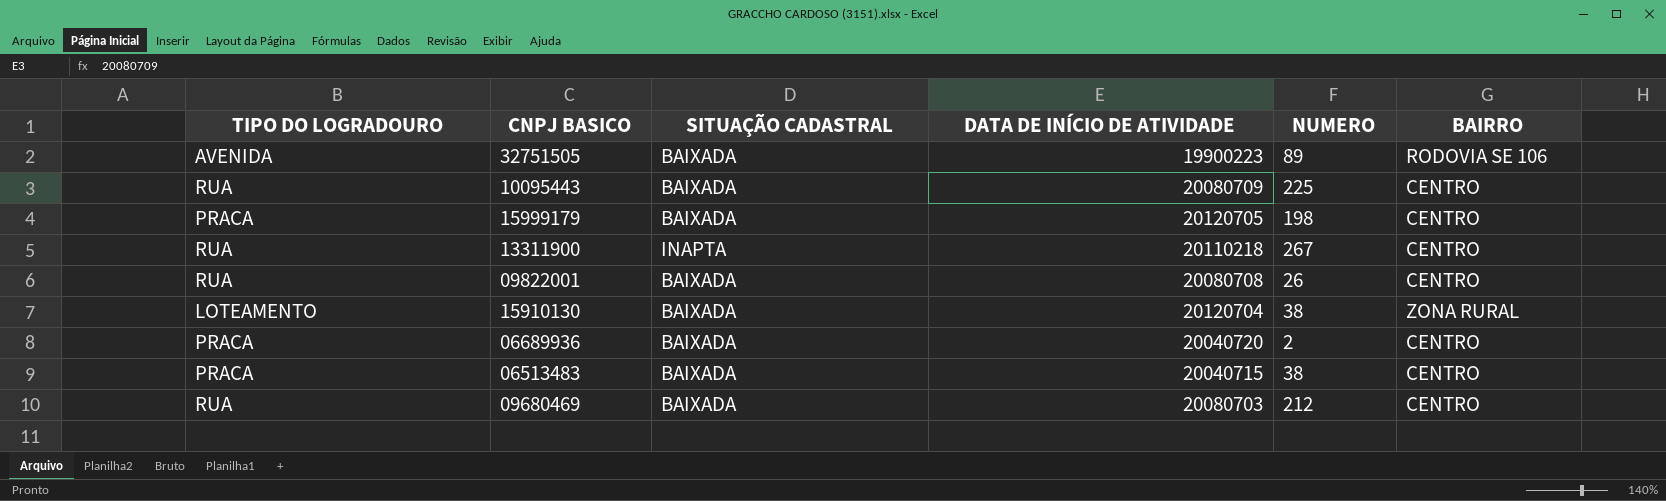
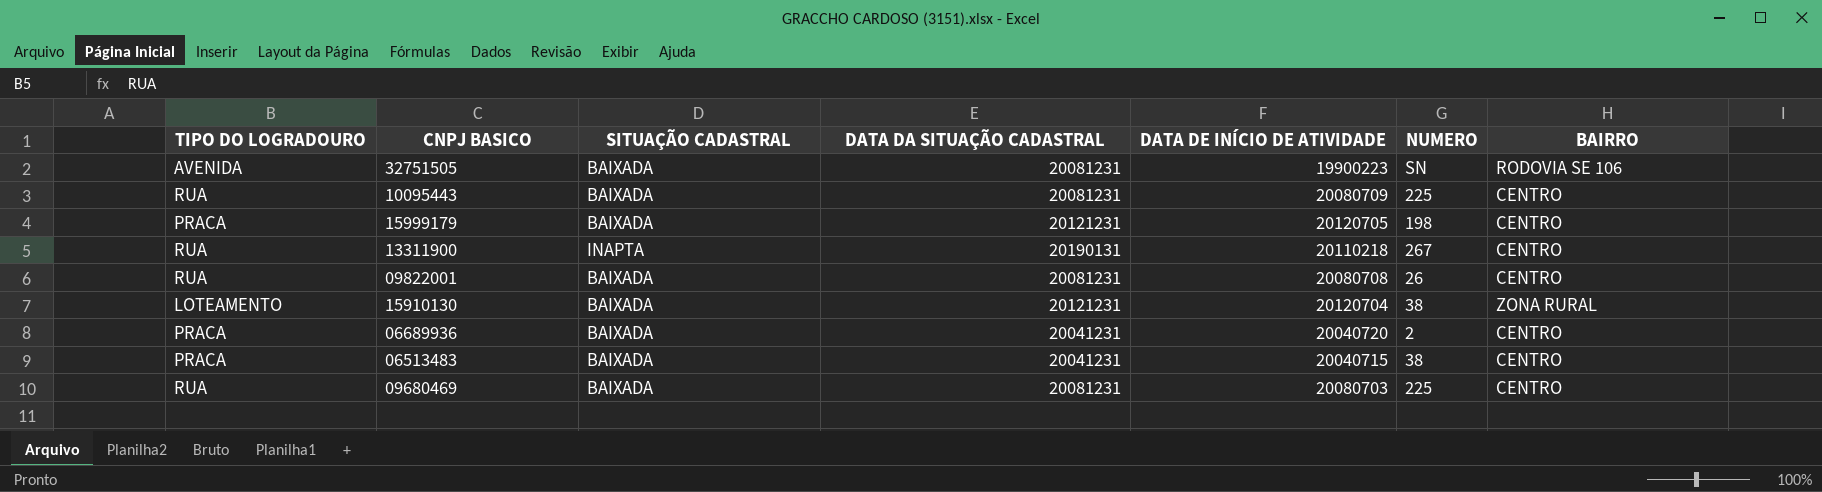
column DATA DA SITUAÇÃO CADASTRAL | position: none -> 4
32751505 | NUMERO: 89 -> SN
09680469 | NUMERO: 212 -> 225

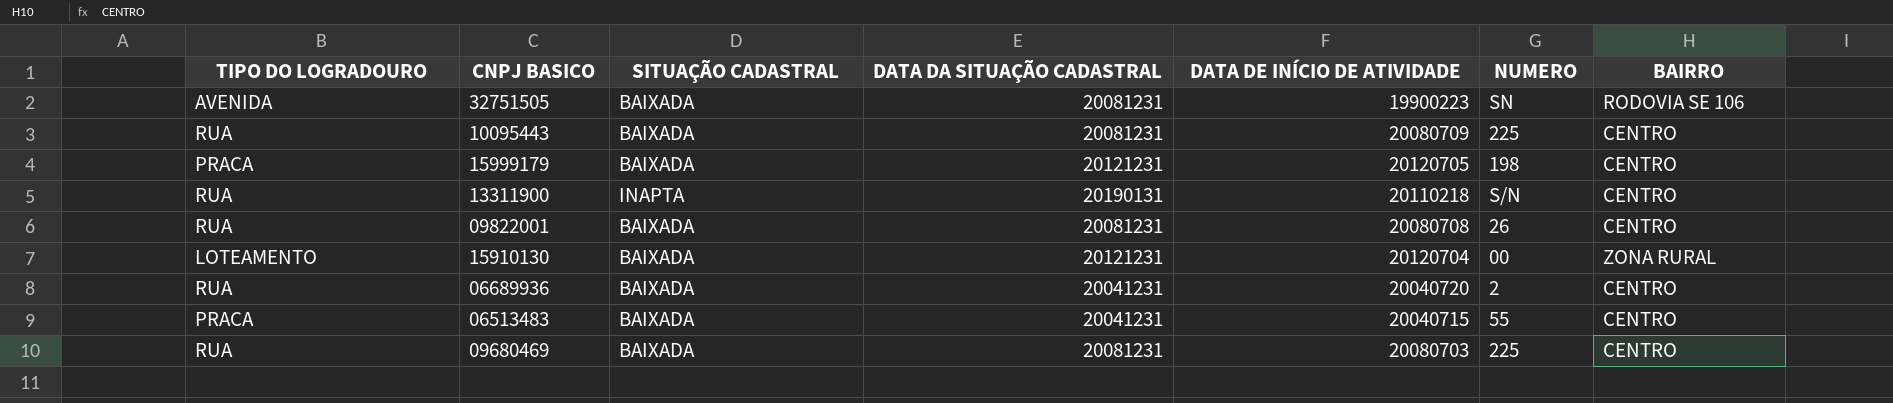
13311900 | NUMERO: 267 -> S/N
15910130 | NUMERO: 38 -> 00
06689936 | TIPO DO LOGRADOURO: PRACA -> RUA
06513483 | NUMERO: 38 -> 55

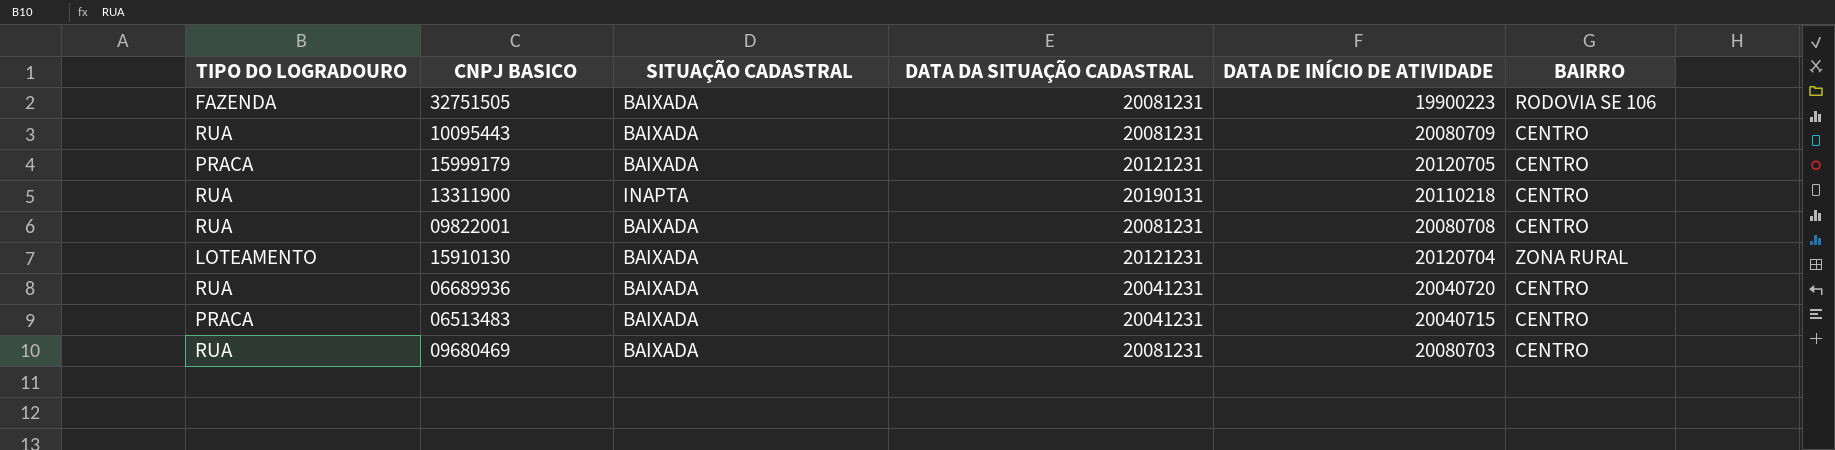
column NUMERO | position: 6 -> none
32751505 | TIPO DO LOGRADOURO: AVENIDA -> FAZENDA

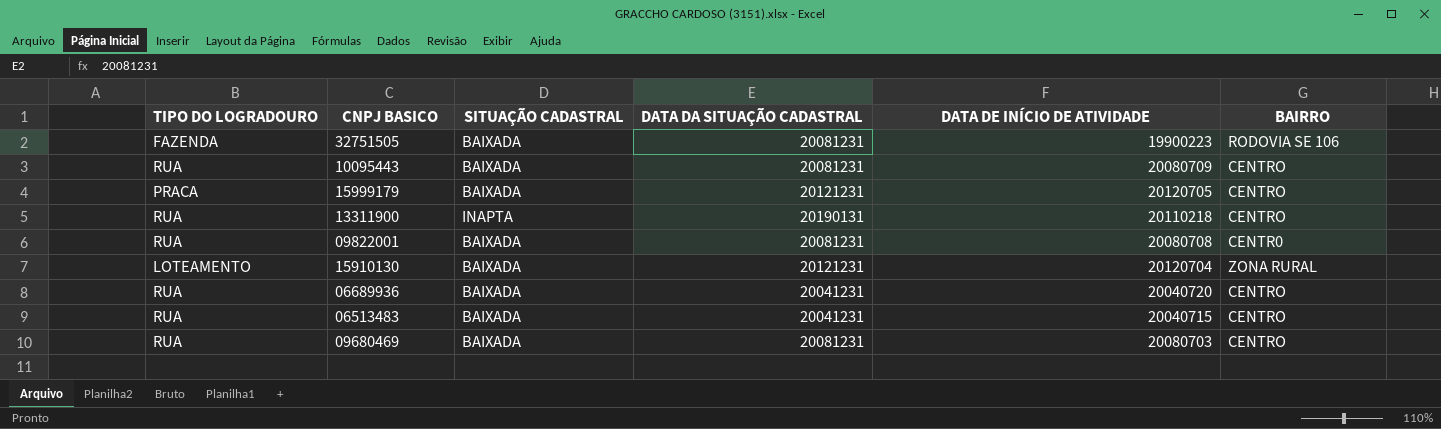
09822001 | BAIRRO: CENTRO -> CENTR0
06513483 | TIPO DO LOGRADOURO: PRACA -> RUA

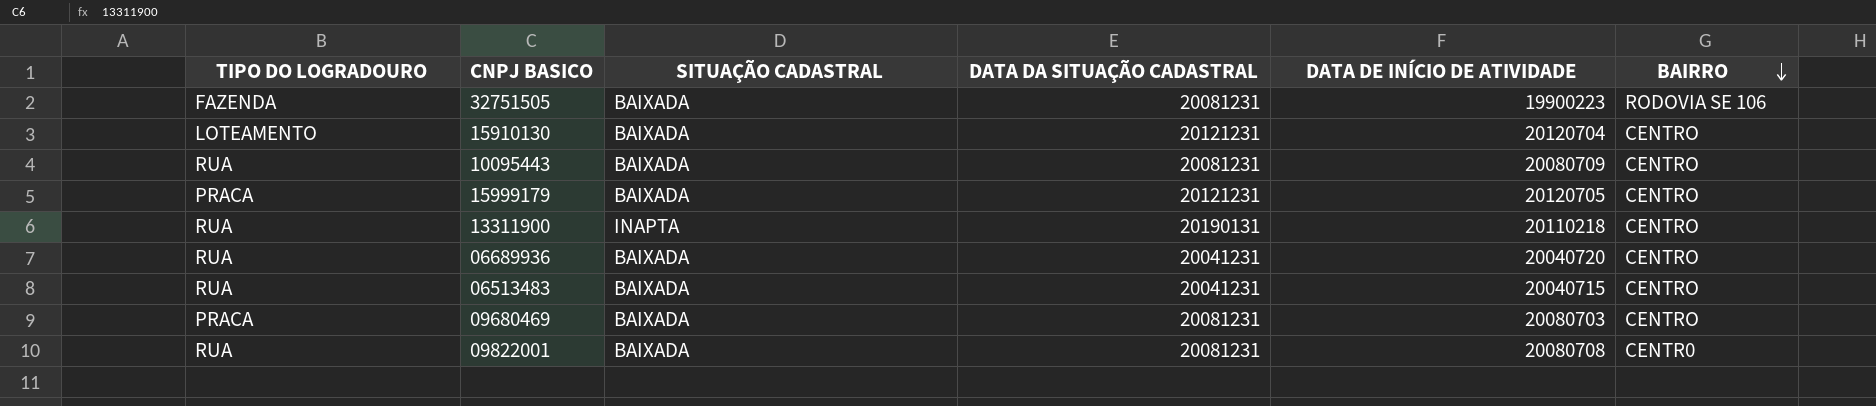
row order: none -> BAIRRO descending
15910130 | BAIRRO: ZONA RURAL -> CENTRO
09680469 | TIPO DO LOGRADOURO: RUA -> PRACA

